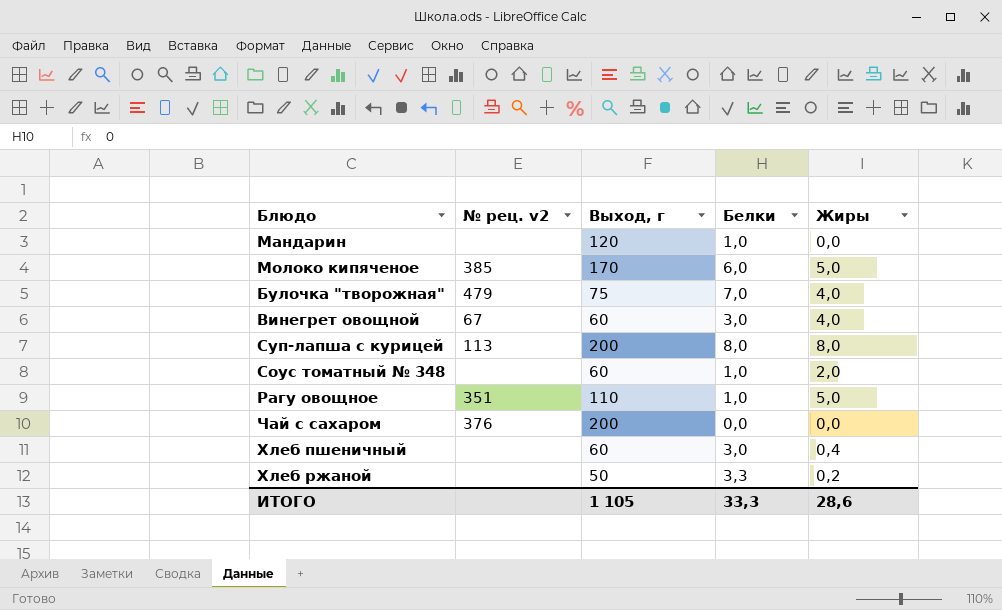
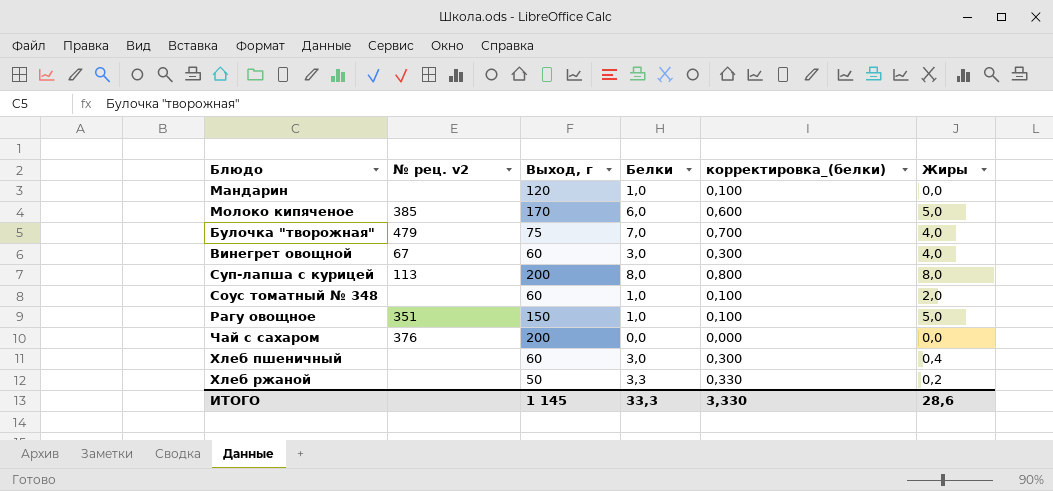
column корректировка_(белки) | formula: none -> [Белки] * 0,1
Рагу овощное | Выход, г: 110 -> 150
ИТОГО | Выход, г: 1 105 -> 1 145

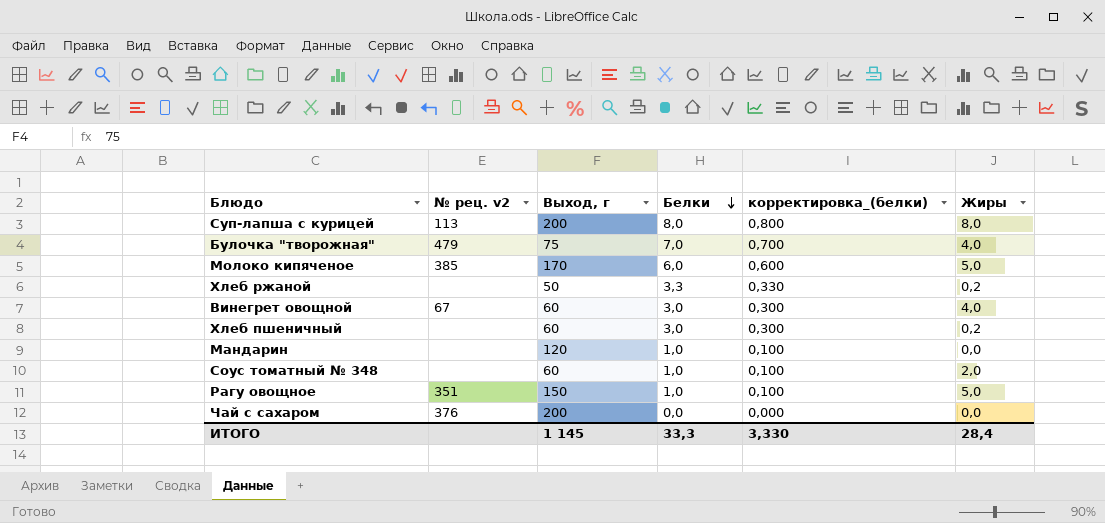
row order: none -> Белки descending
Хлеб пшеничный | Жиры: 0,4 -> 0,2
ИТОГО | Жиры: 28,6 -> 28,4

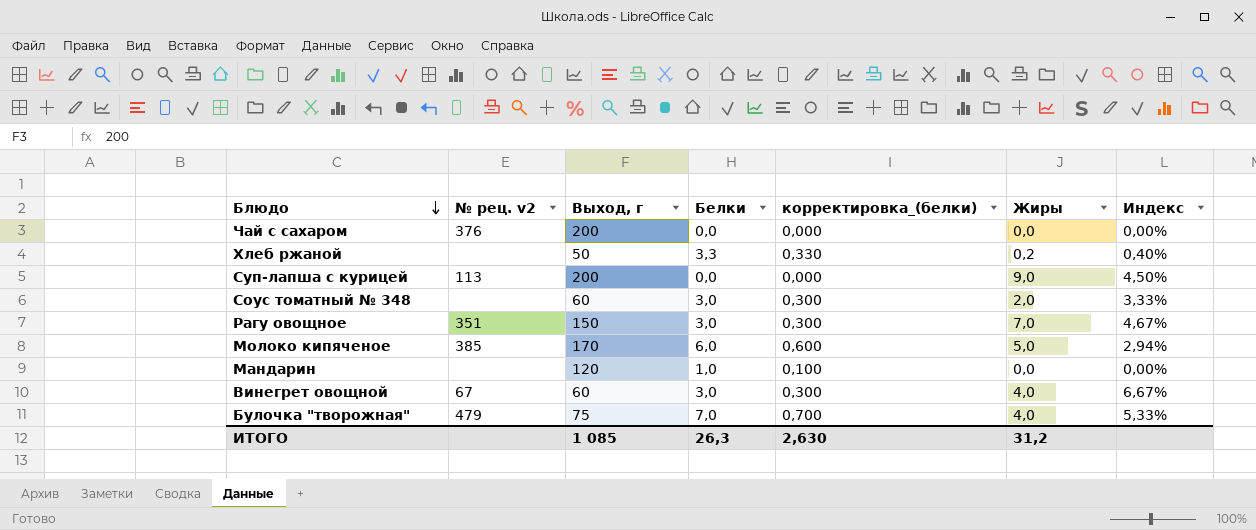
row order: Белки descending -> Блюдо descending
column Индекс | formula: none -> [Жиры] / [Выход, г]
row Хлеб пшеничный: none | 60 | 3,0 | 0,300 | 0,2 -> none
Суп-лапша с курицей | Белки: 8,0 -> 0,0
Суп-лапша с курицей | корректировка_(белки): 0,800 -> 0,000
Суп-лапша с курицей | Жиры: 8,0 -> 9,0
Соус томатный № 348 | Белки: 1,0 -> 3,0
Соус томатный № 348 | корректировка_(белки): 0,100 -> 0,300
Рагу овощное | Белки: 1,0 -> 3,0
Рагу овощное | корректировка_(белки): 0,100 -> 0,300
Рагу овощное | Жиры: 5,0 -> 7,0
ИТОГО | Выход, г: 1 145 -> 1 085
ИТОГО | Белки: 33,3 -> 26,3
ИТОГО | корректировка_(белки): 3,330 -> 2,630
ИТОГО | Жиры: 28,4 -> 31,2

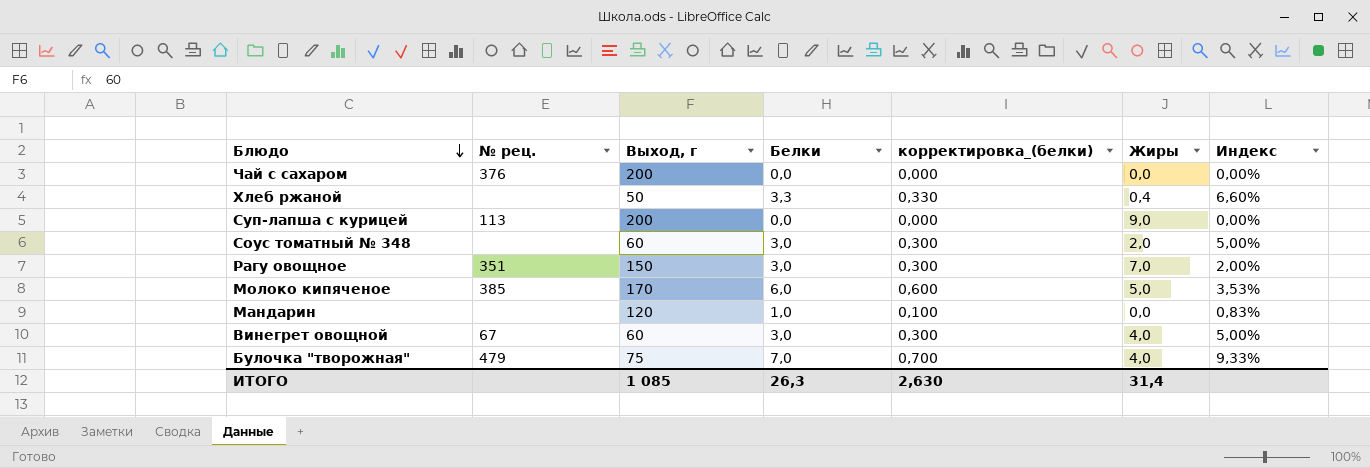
column name: № рец. v2 -> № рец.
column Индекс | formula: [Жиры] / [Выход, г] -> [Белки] / [Выход, г]
Хлеб ржаной | Жиры: 0,2 -> 0,4
ИТОГО | Жиры: 31,2 -> 31,4

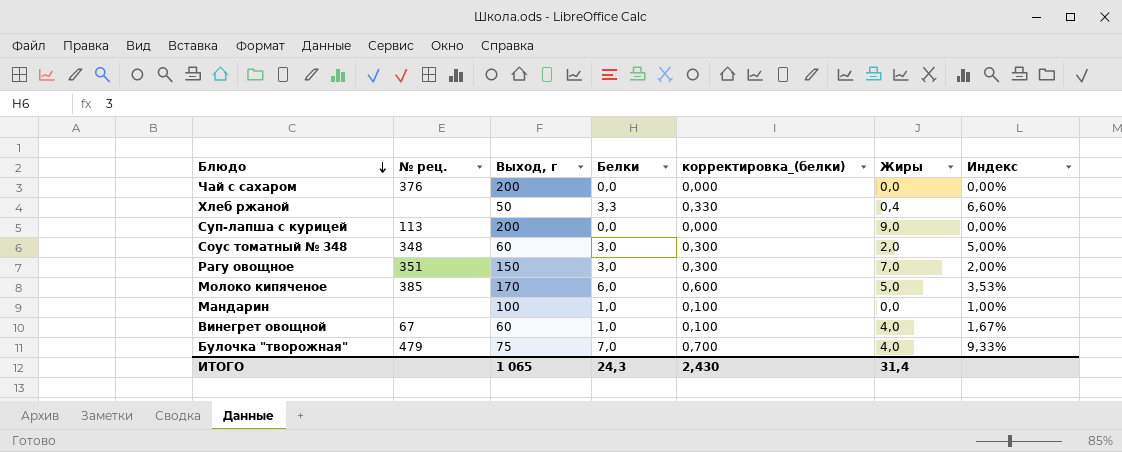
Соус томатный № 348 | № рец.: none -> 348
Мандарин | Выход, г: 120 -> 100
Мандарин | Индекс: 0,83% -> 1,00%
Винегрет овощной | Белки: 3,0 -> 1,0
Винегрет овощной | корректировка_(белки): 0,300 -> 0,100
Винегрет овощной | Индекс: 5,00% -> 1,67%
ИТОГО | Выход, г: 1 085 -> 1 065
ИТОГО | Белки: 26,3 -> 24,3
ИТОГО | корректировка_(белки): 2,630 -> 2,430

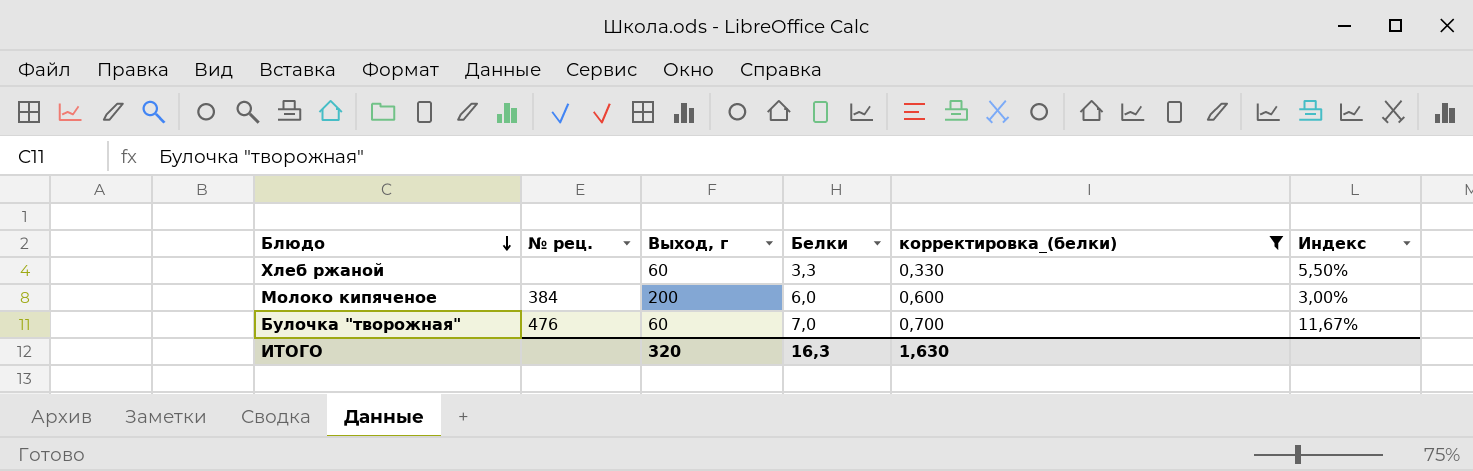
filter: none -> корректировка_(белки) >= 0,330
column Жиры | position: 6 -> none
Хлеб ржаной | Выход, г: 50 -> 60
Хлеб ржаной | Индекс: 6,60% -> 5,50%
Молоко кипяченое | № рец.: 385 -> 384
Молоко кипяченое | Выход, г: 170 -> 200
Молоко кипяченое | Индекс: 3,53% -> 3,00%
Булочка "творожная" | № рец.: 479 -> 476
Булочка "творожная" | Выход, г: 75 -> 60
Булочка "творожная" | Индекс: 9,33% -> 11,67%
ИТОГО | Выход, г: 1 065 -> 320
ИТОГО | Белки: 24,3 -> 16,3
ИТОГО | корректировка_(белки): 2,430 -> 1,630

